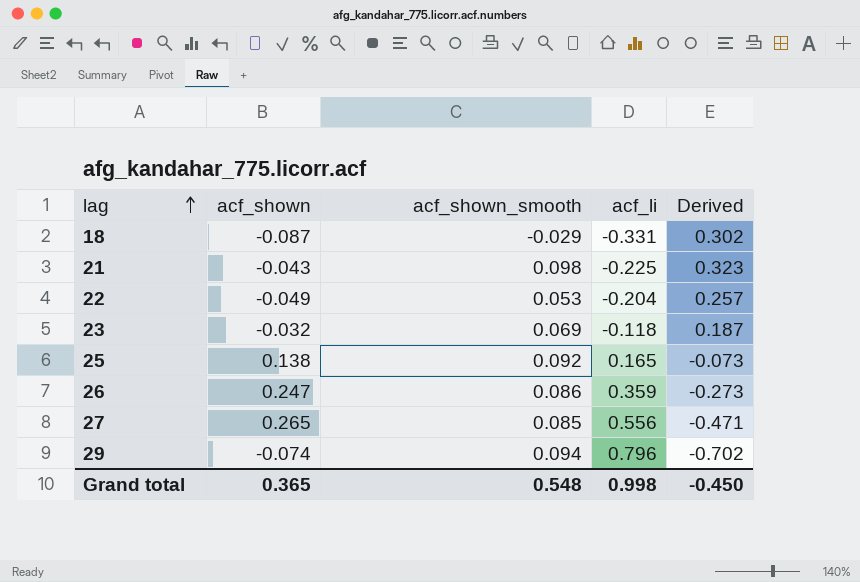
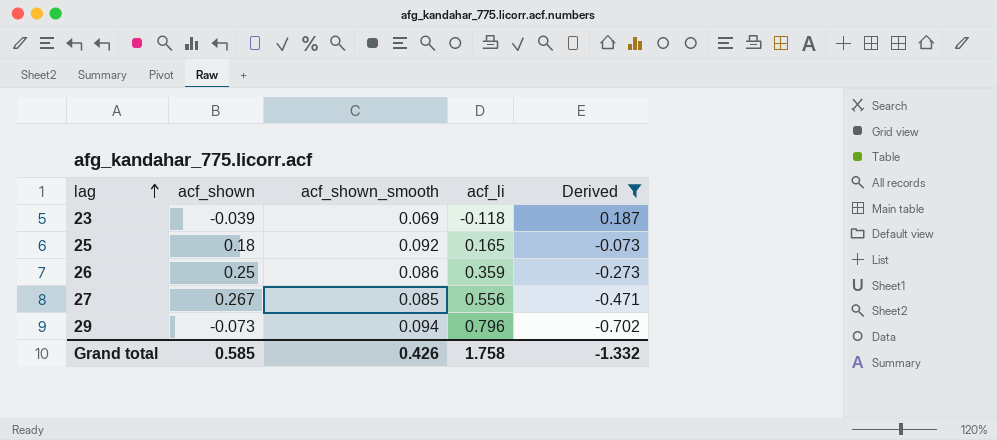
filter: none -> Derived <= 0.187
23 | acf_shown: -0.032 -> -0.039
25 | acf_shown: 0.138 -> 0.18
26 | acf_shown: 0.247 -> 0.25
27 | acf_shown: 0.265 -> 0.267
29 | acf_shown: -0.074 -> -0.073
Grand total | acf_shown: 0.365 -> 0.585
Grand total | acf_shown_smooth: 0.548 -> 0.426
Grand total | acf_li: 0.998 -> 1.758
Grand total | Derived: -0.450 -> -1.332

